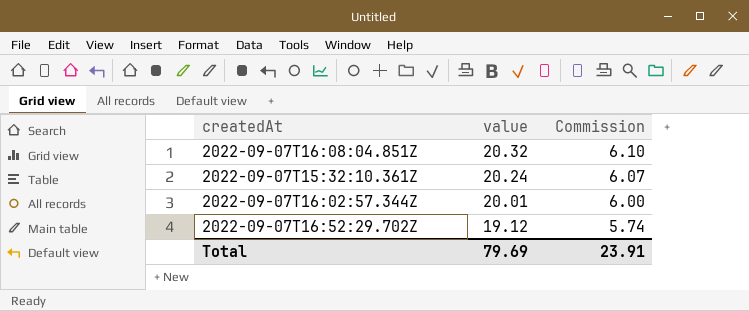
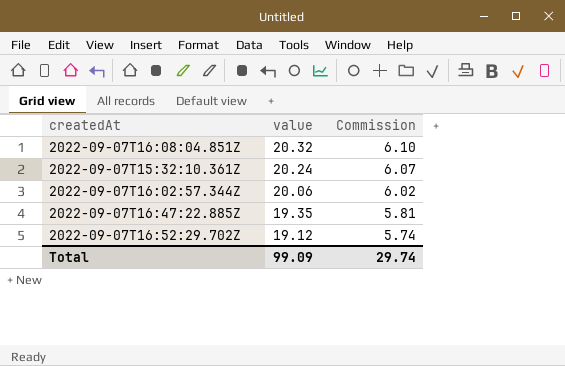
2022-09-07T16:02:57.344Z | value: 20.01 -> 20.06
2022-09-07T16:02:57.344Z | Commission: 6.00 -> 6.02
row 2022-09-07T16:47:22.885Z: none -> 19.35 | 5.81
Total | value: 79.69 -> 99.09
Total | Commission: 23.91 -> 29.74

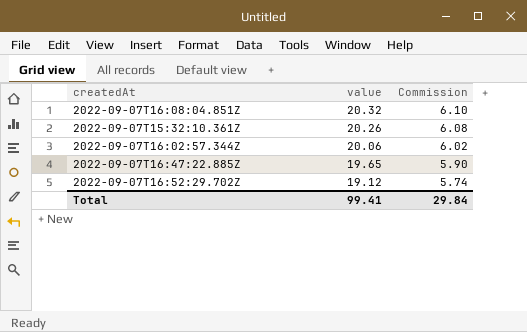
2022-09-07T15:32:10.361Z | value: 20.24 -> 20.26
2022-09-07T15:32:10.361Z | Commission: 6.07 -> 6.08
2022-09-07T16:47:22.885Z | value: 19.35 -> 19.65
2022-09-07T16:47:22.885Z | Commission: 5.81 -> 5.90
Total | value: 99.09 -> 99.41
Total | Commission: 29.74 -> 29.84

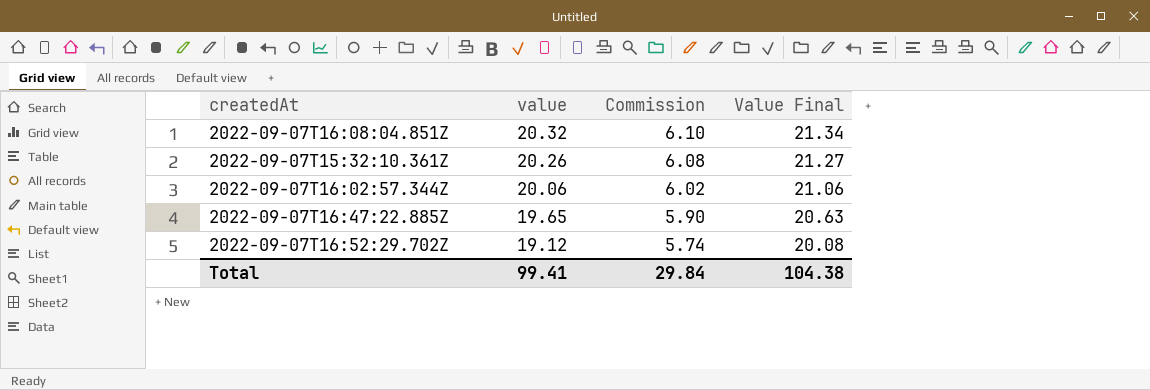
column Value Final | formula: none -> [value] * 1.05

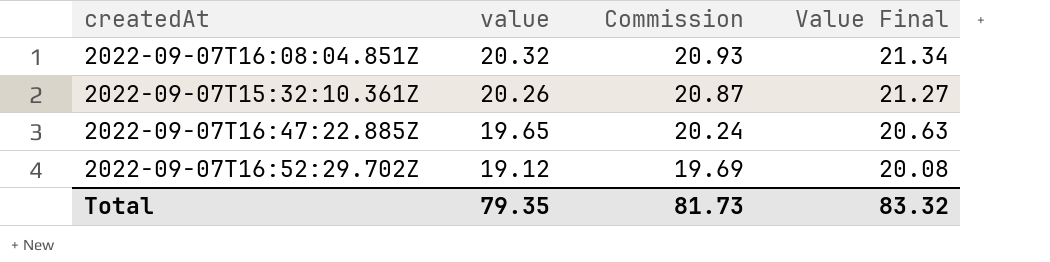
column Commission | formula: [value] * 0.3 -> [value] * 1.03
row 2022-09-07T16:02:57.344Z: 20.06 | 6.02 | 21.06 -> none
Total | value: 99.41 -> 79.35
Total | Commission: 29.84 -> 81.73
Total | Value Final: 104.38 -> 83.32

